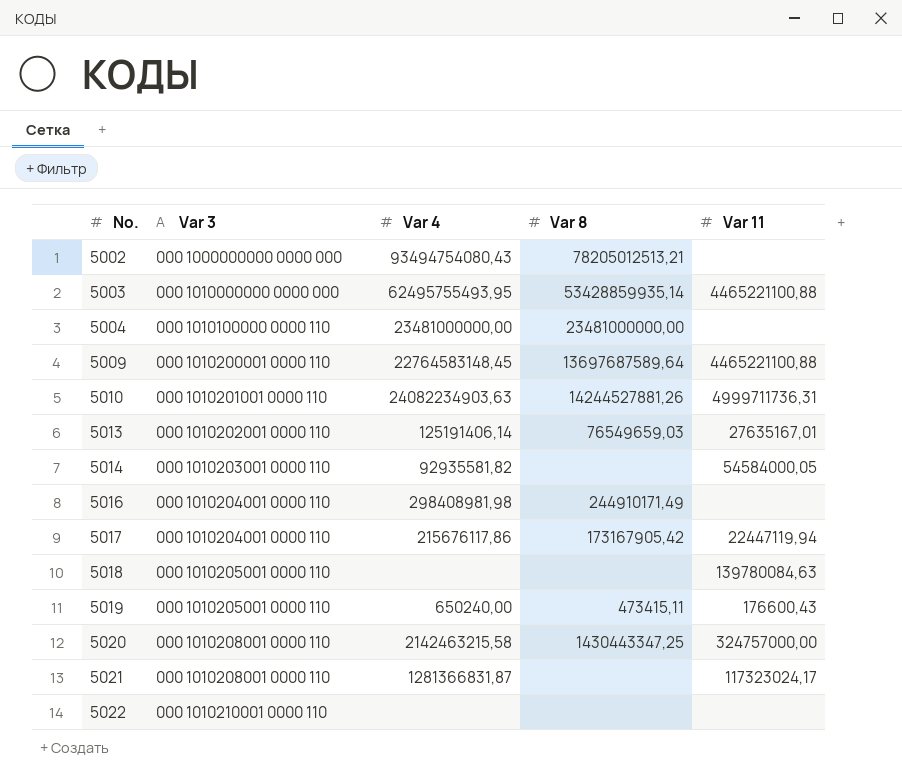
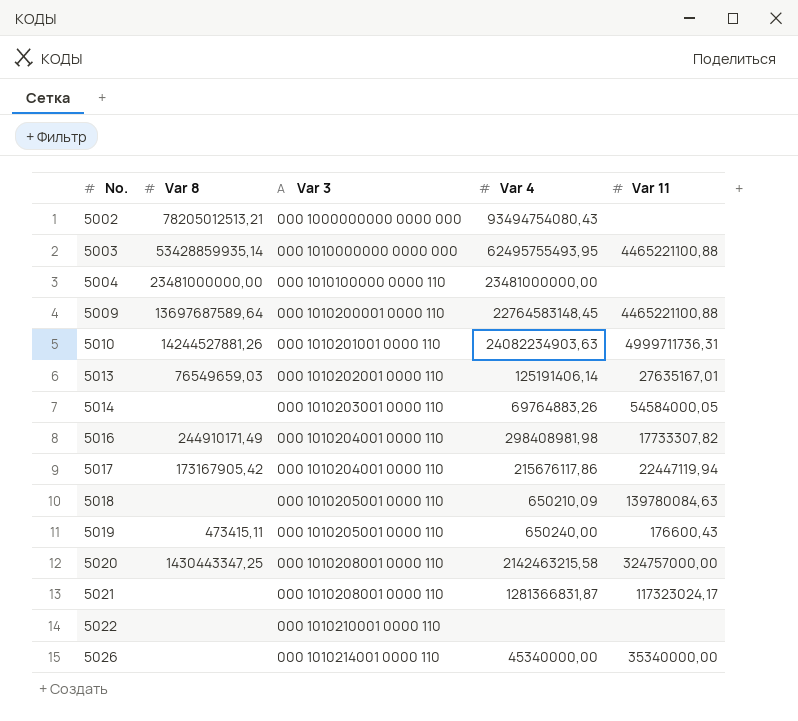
column Var 8 | position: 4 -> 2
5014 | Var 4: 92935581,82 -> 69764883,26
5016 | Var 11: none -> 17733307,82
5018 | Var 4: none -> 650210,09
row 5026: none -> none | 000 1010214001 0000 110 | 45340000,00 | 35340000,00

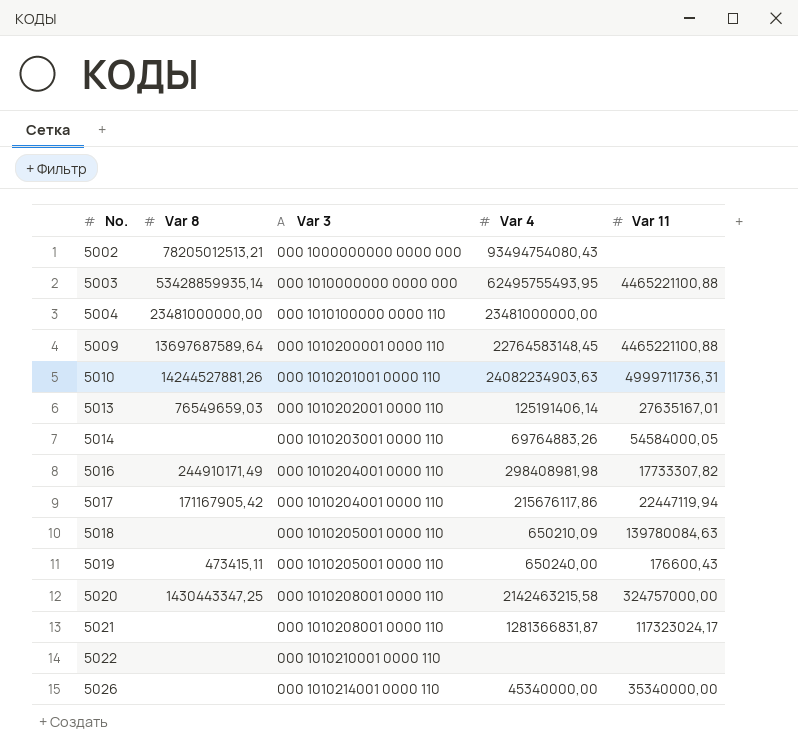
5017 | Var 8: 173167905,42 -> 171167905,42

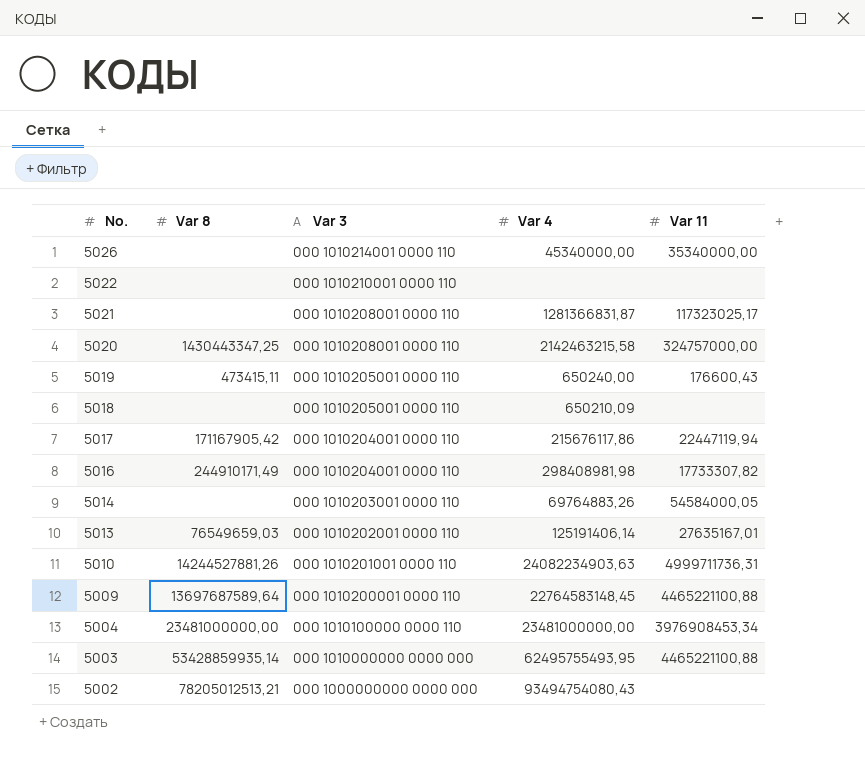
row order: No. ascending -> No. descending
5021 | Var 11: 117323024,17 -> 117323025,17
5018 | Var 11: 139780084,63 -> none
5004 | Var 11: none -> 3976908453,34

